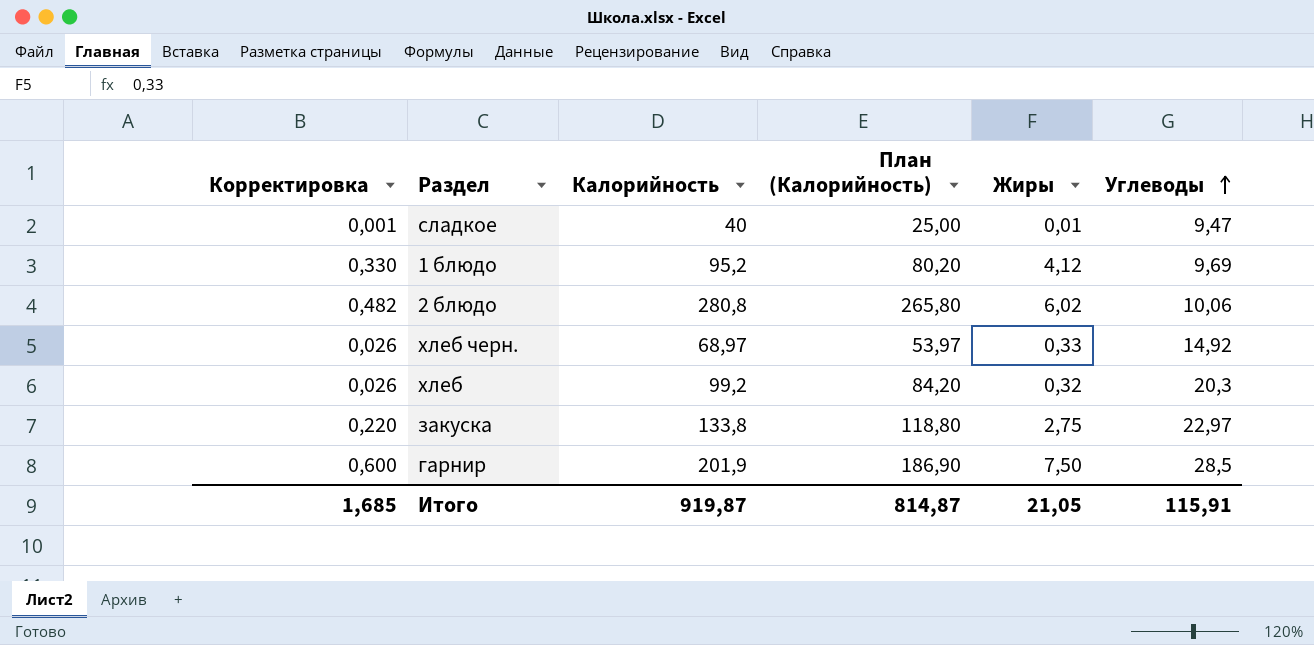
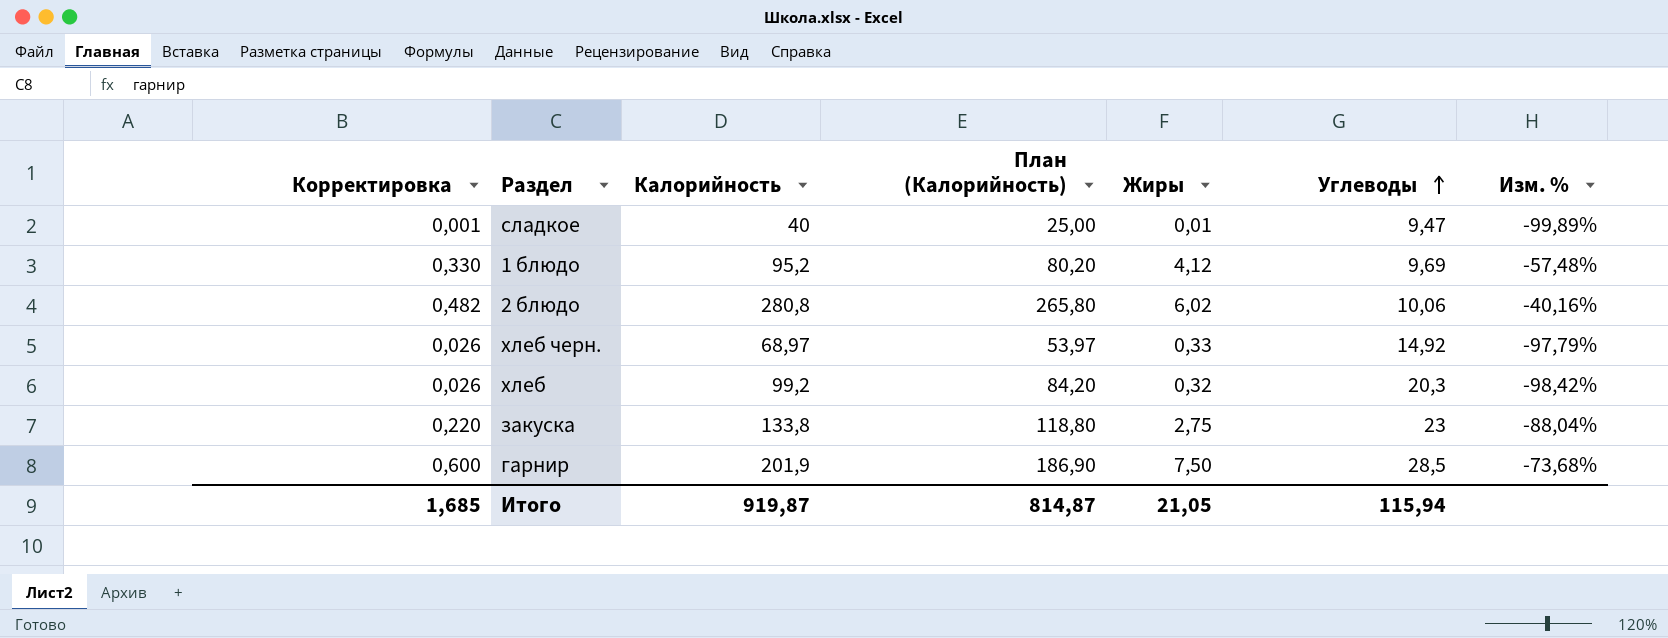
column Изм. % | formula: none -> ([Жиры] - [Углеводы]) / [Углеводы]
закуска | Углеводы: 22,97 -> 23
Итого | Углеводы: 115,91 -> 115,94

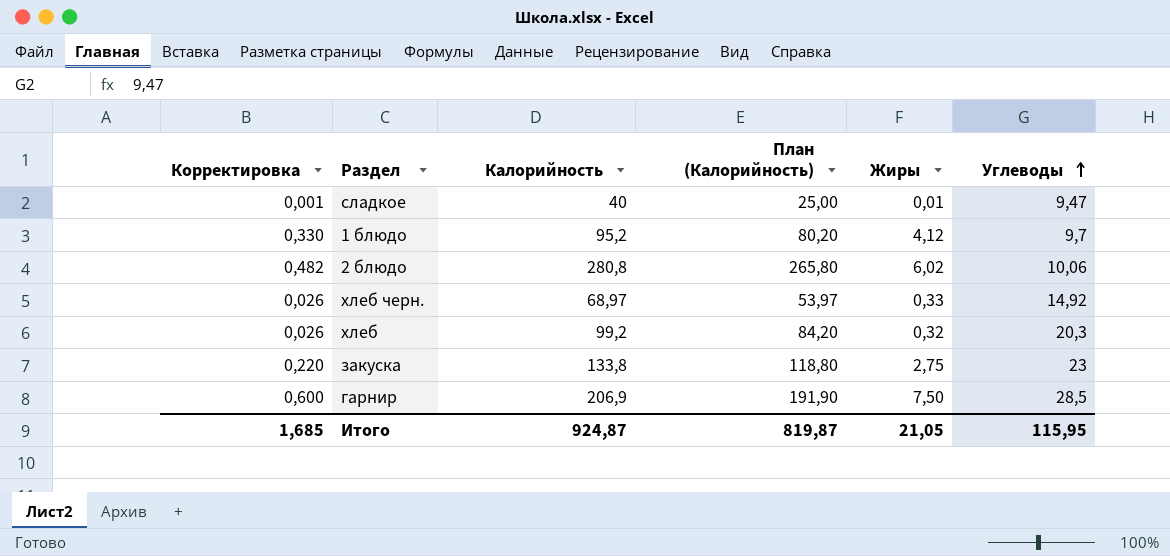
column Изм. % | formula: ([Жиры] - [Углеводы]) / [Углеводы] -> none
1 блюдо | Углеводы: 9,69 -> 9,7
гарнир | Калорийность: 201,9 -> 206,9
гарнир | План (Калорийность): 186,90 -> 191,90
Итого | Калорийность: 919,87 -> 924,87
Итого | План (Калорийность): 814,87 -> 819,87
Итого | Углеводы: 115,94 -> 115,95

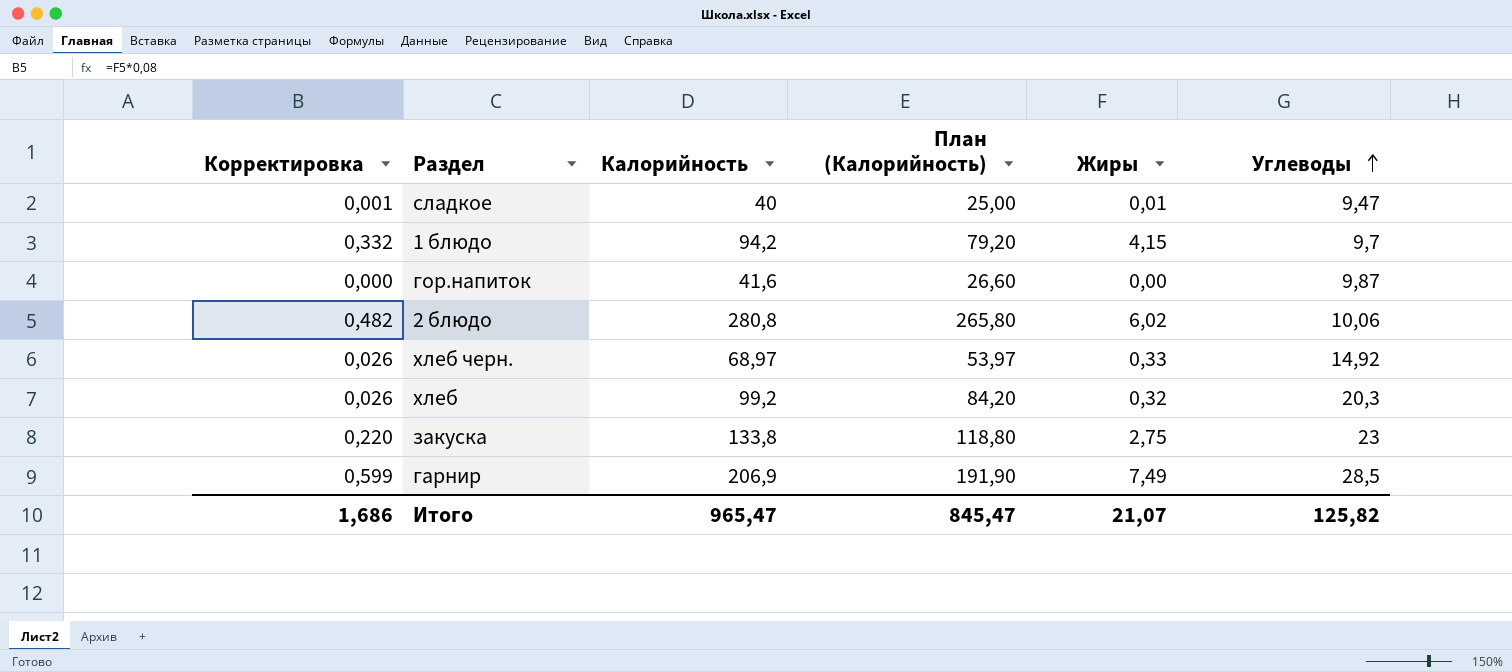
1 блюдо | Корректировка: 0,330 -> 0,332
1 блюдо | Калорийность: 95,2 -> 94,2
1 блюдо | План (Калорийность): 80,20 -> 79,20
1 блюдо | Жиры: 4,12 -> 4,15
row гор.напиток: none -> 0,000 | 41,6 | 26,60 | 0,00 | 9,87
гарнир | Корректировка: 0,600 -> 0,599
гарнир | Жиры: 7,50 -> 7,49
Итого | Корректировка: 1,685 -> 1,686
Итого | Калорийность: 924,87 -> 965,47
Итого | План (Калорийность): 819,87 -> 845,47
Итого | Жиры: 21,05 -> 21,07
Итого | Углеводы: 115,95 -> 125,82

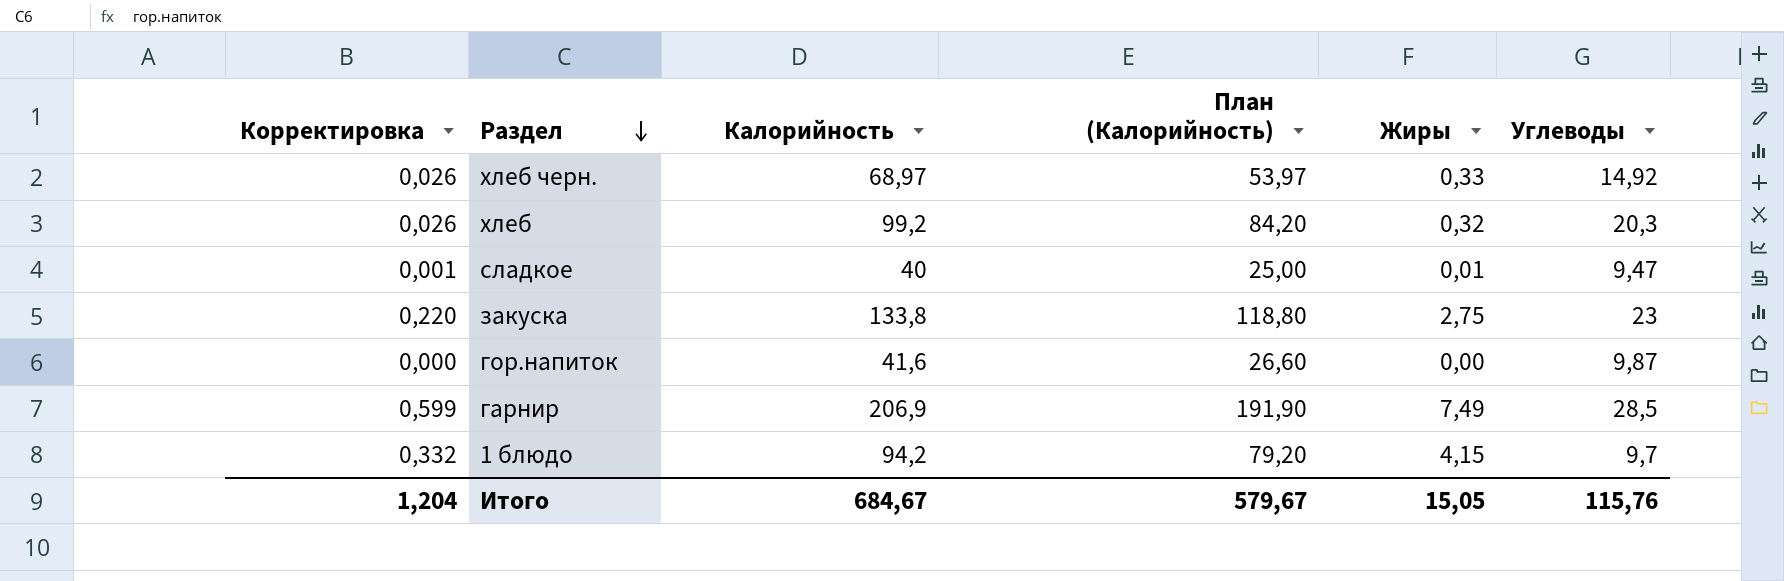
row order: Углеводы ascending -> Раздел descending
row 2 блюдо: 0,482 | 280,8 | 265,80 | 6,02 | 10,06 -> none
Итого | Корректировка: 1,686 -> 1,204
Итого | Калорийность: 965,47 -> 684,67
Итого | План (Калорийность): 845,47 -> 579,67
Итого | Жиры: 21,07 -> 15,05
Итого | Углеводы: 125,82 -> 115,76

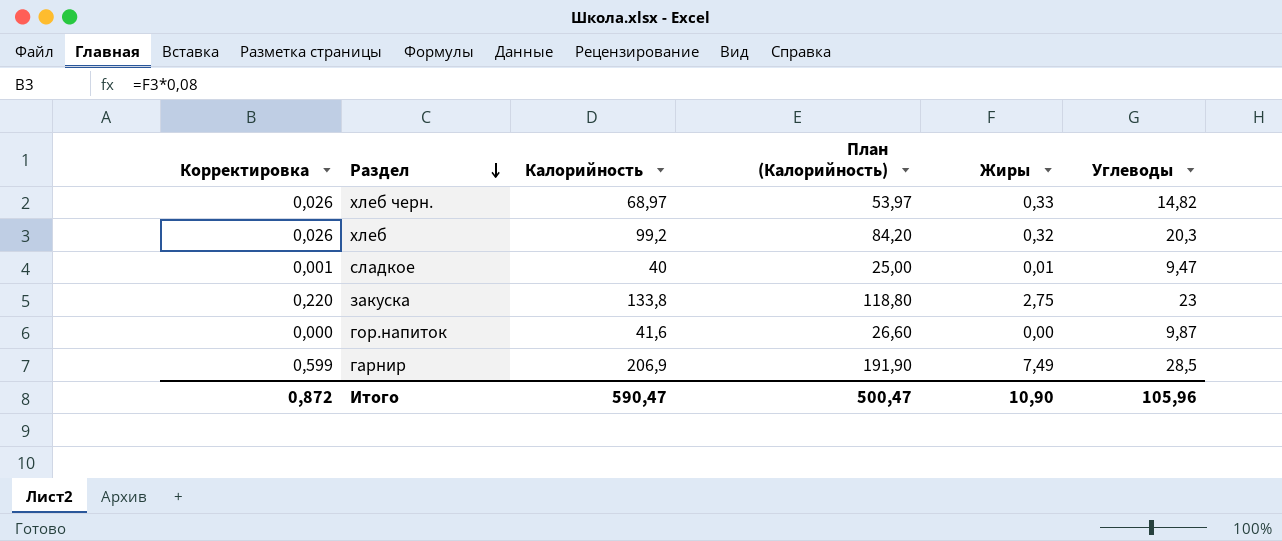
row 1 блюдо: 0,332 | 94,2 | 79,20 | 4,15 | 9,7 -> none
хлеб черн. | Углеводы: 14,92 -> 14,82
Итого | Корректировка: 1,204 -> 0,872
Итого | Калорийность: 684,67 -> 590,47
Итого | План (Калорийность): 579,67 -> 500,47
Итого | Жиры: 15,05 -> 10,90
Итого | Углеводы: 115,76 -> 105,96

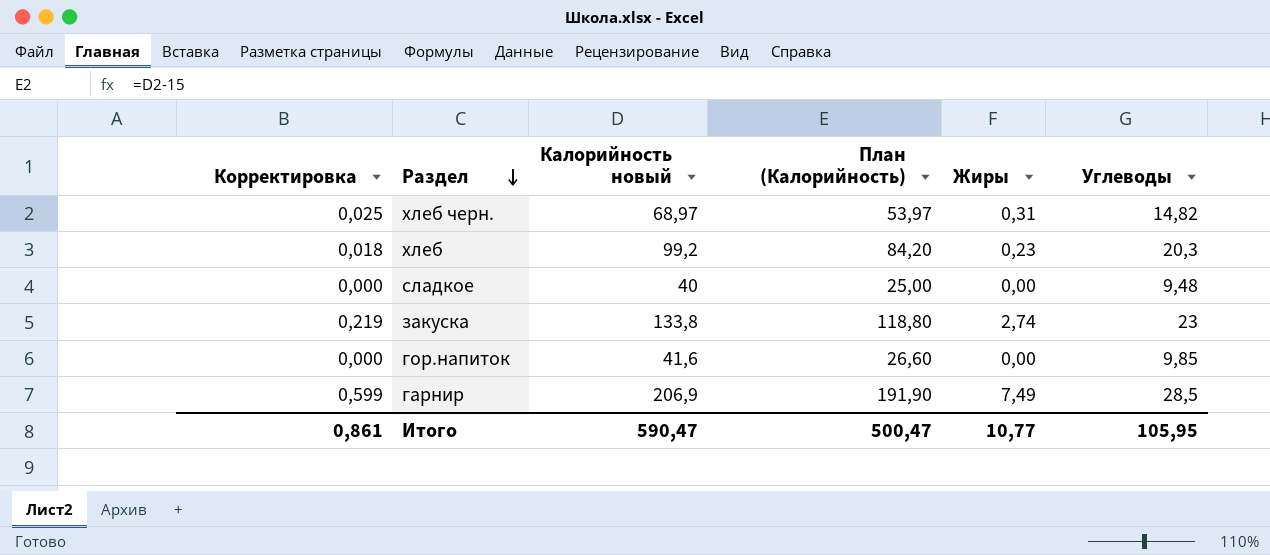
column name: Калорийность -> Калорийность новый
хлеб черн. | Корректировка: 0,026 -> 0,025
хлеб черн. | Жиры: 0,33 -> 0,31
хлеб | Корректировка: 0,026 -> 0,018
хлеб | Жиры: 0,32 -> 0,23
сладкое | Корректировка: 0,001 -> 0,000
сладкое | Жиры: 0,01 -> 0,00
сладкое | Углеводы: 9,47 -> 9,48
закуска | Корректировка: 0,220 -> 0,219
закуска | Жиры: 2,75 -> 2,74
гор.напиток | Углеводы: 9,87 -> 9,85
Итого | Корректировка: 0,872 -> 0,861
Итого | Жиры: 10,90 -> 10,77
Итого | Углеводы: 105,96 -> 105,95

